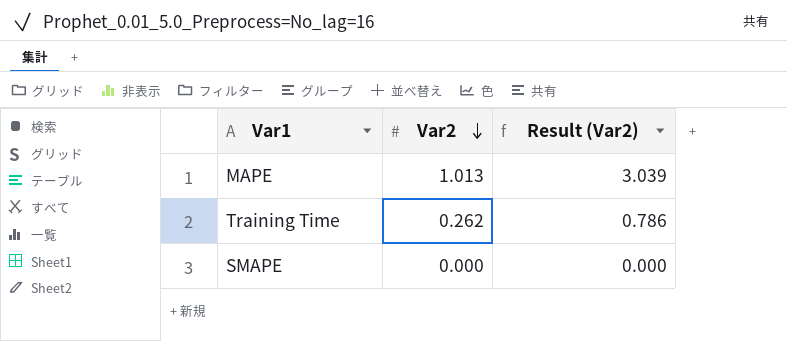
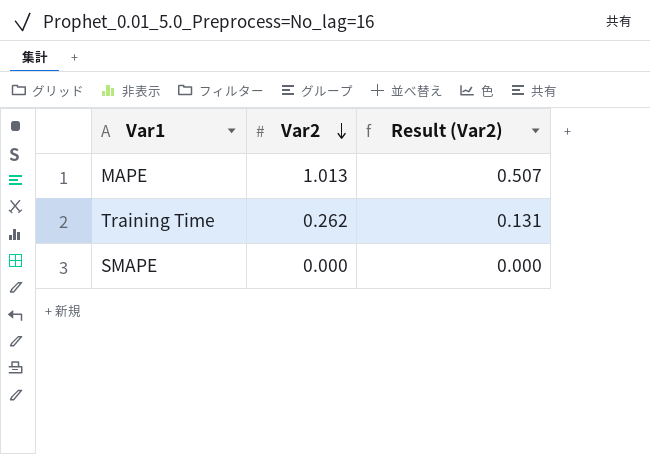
column Result (Var2) | formula: [Var2] * 3 -> [Var2] * 0.5

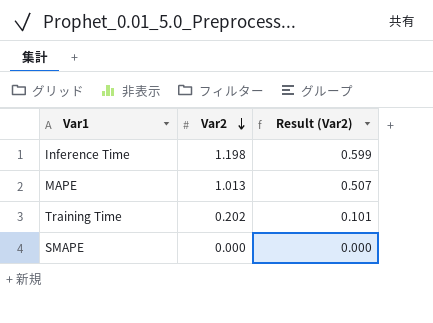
row Inference Time: none -> 1.198 | 0.599
Training Time | Var2: 0.262 -> 0.202
Training Time | Result (Var2): 0.131 -> 0.101

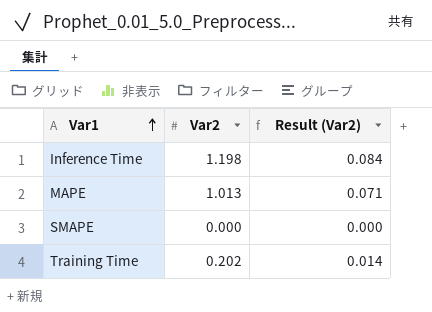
row order: Var2 descending -> Var1 ascending
column Result (Var2) | formula: [Var2] * 0.5 -> [Var2] * 0.07

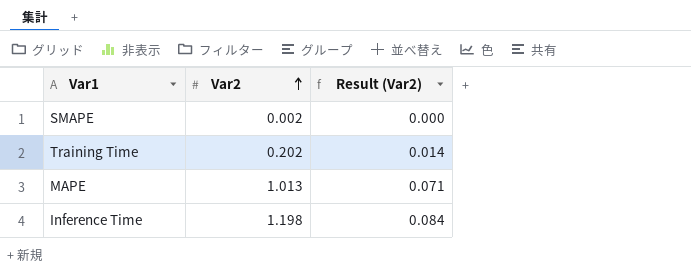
row order: Var1 ascending -> Var2 ascending
SMAPE | Var2: 0.000 -> 0.002

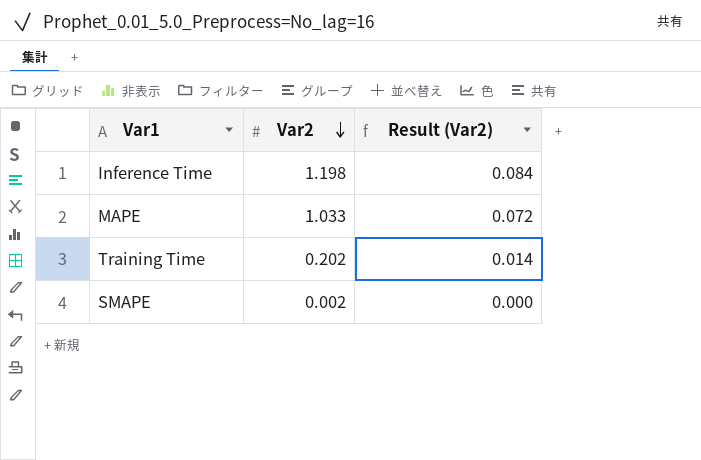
row order: Var2 ascending -> Var2 descending
MAPE | Var2: 1.013 -> 1.033
MAPE | Result (Var2): 0.071 -> 0.072

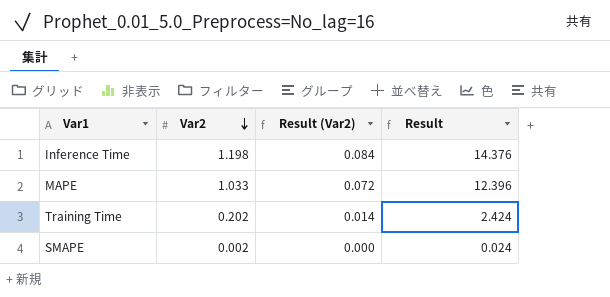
column Result | formula: none -> [Var2] * 12

